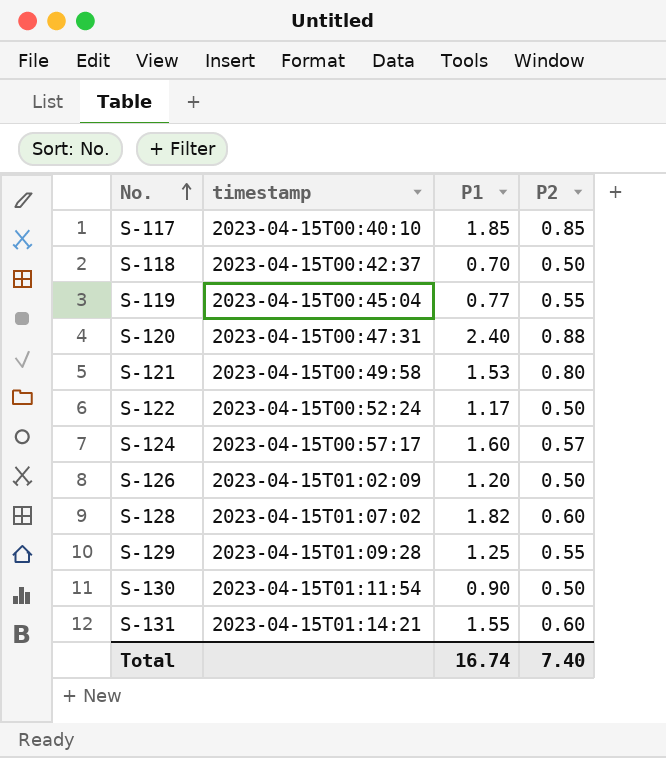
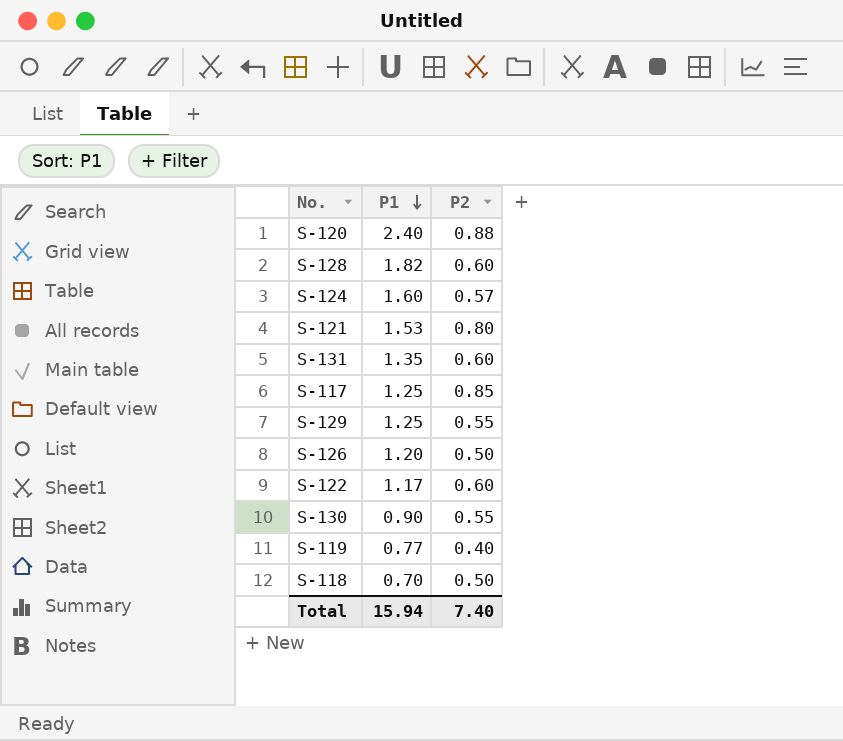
row order: No. ascending -> P1 descending
column timestamp | position: 2 -> none
S-131 | P1: 1.55 -> 1.35
S-117 | P1: 1.85 -> 1.25
S-122 | P2: 0.50 -> 0.60
S-130 | P2: 0.50 -> 0.55
S-119 | P2: 0.55 -> 0.40
Total | P1: 16.74 -> 15.94

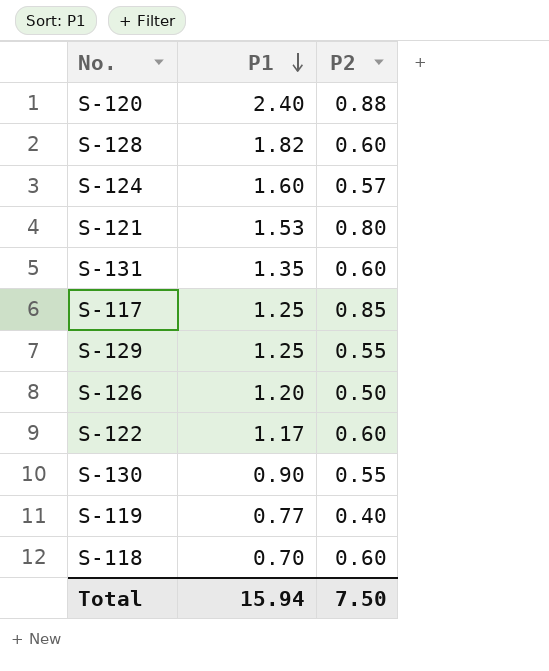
S-118 | P2: 0.50 -> 0.60
Total | P2: 7.40 -> 7.50

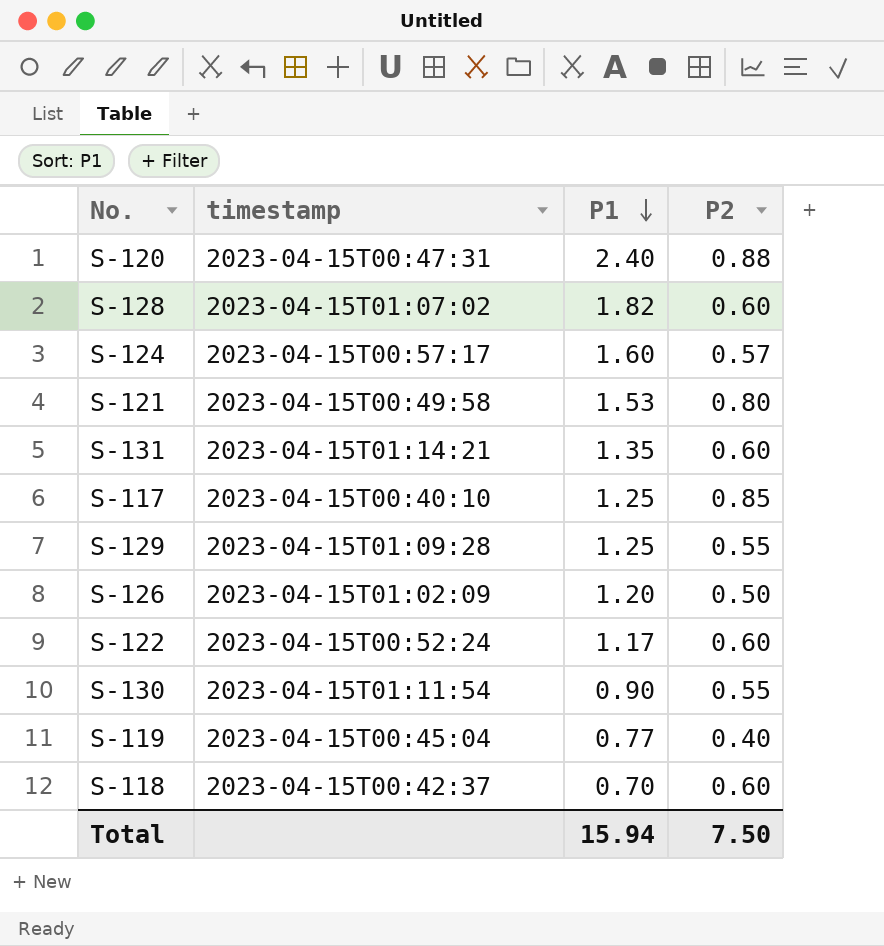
column timestamp | position: none -> 2

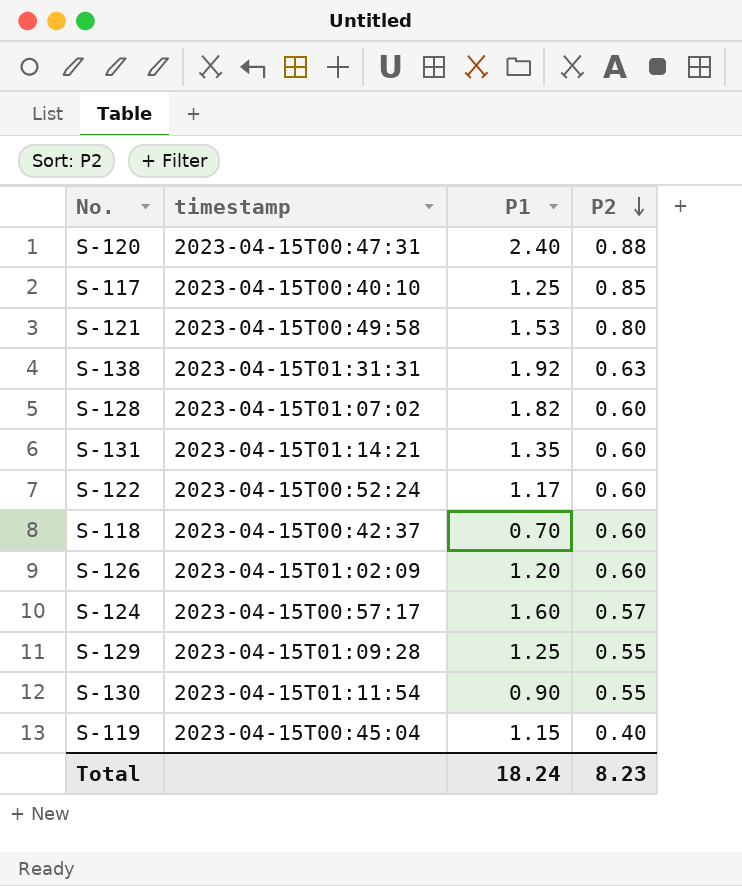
row order: P1 descending -> P2 descending
row S-138: none -> 2023-04-15T01:31:31 | 1.92 | 0.63
S-126 | P2: 0.50 -> 0.60
S-119 | P1: 0.77 -> 1.15
Total | P1: 15.94 -> 18.24
Total | P2: 7.50 -> 8.23

